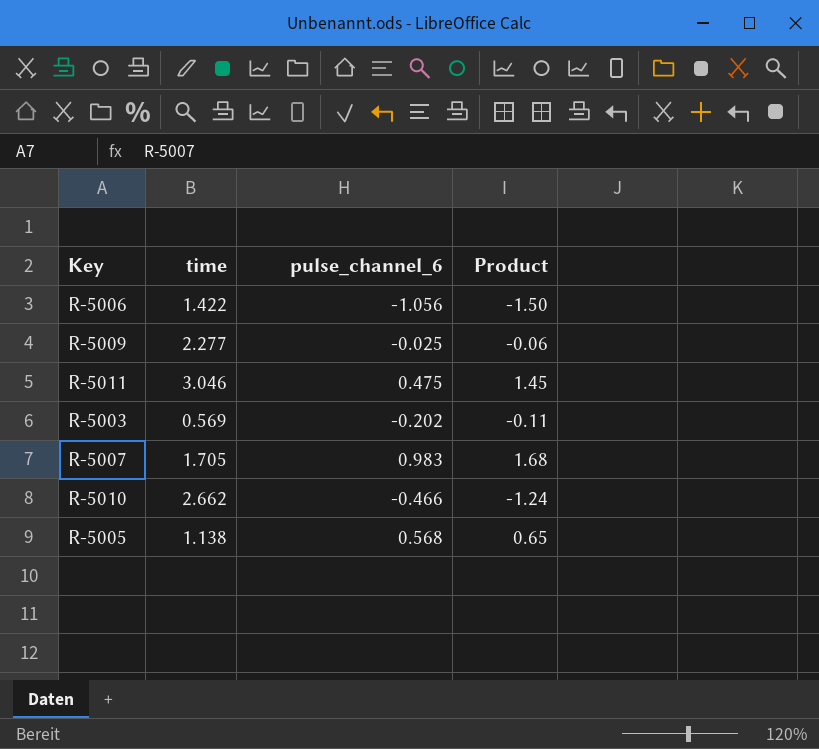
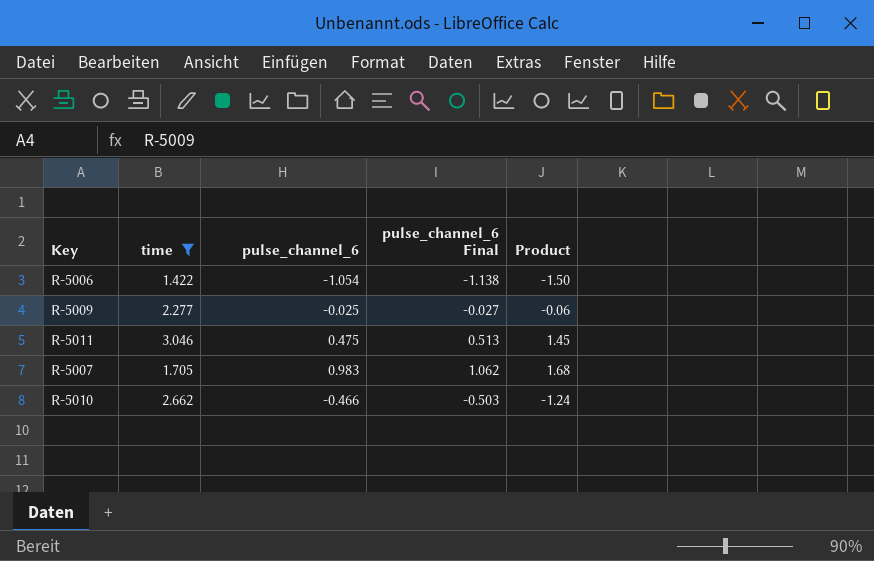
filter: none -> time >= 1.422
column pulse_channel_6 Final | formula: none -> [pulse_channel_6] * 1.08
R-5006 | pulse_channel_6: -1.056 -> -1.054

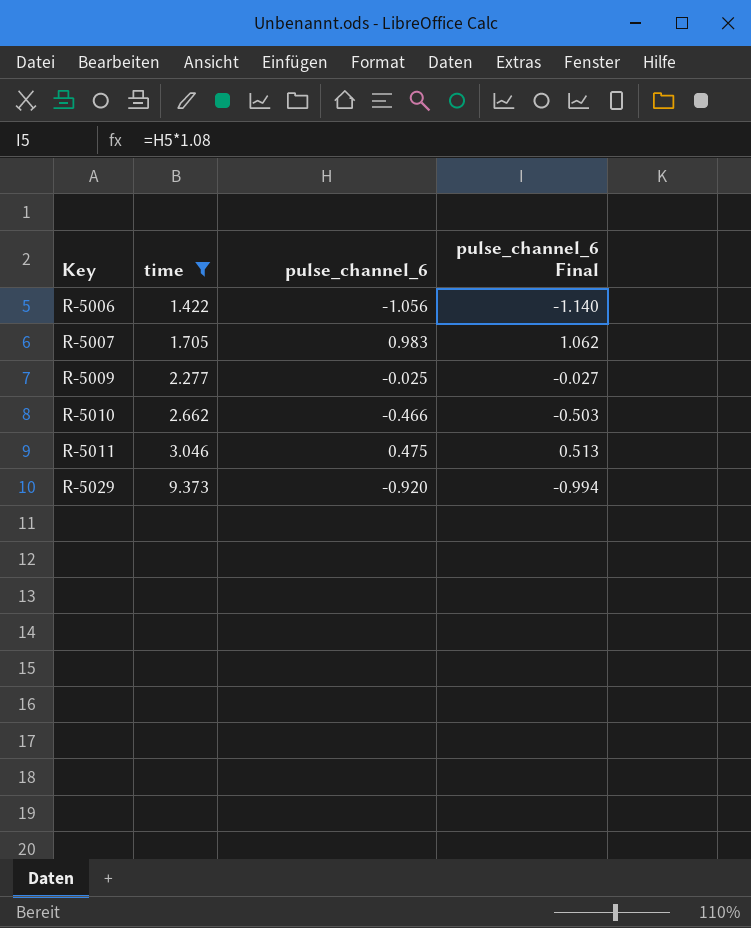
row order: none -> Key ascending
column Product | formula: [time] * [pulse_channel_6] -> none
R-5006 | pulse_channel_6: -1.054 -> -1.056
R-5006 | pulse_channel_6 Final: -1.138 -> -1.140
row R-5029: none -> 9.373 | -0.920 | -0.994

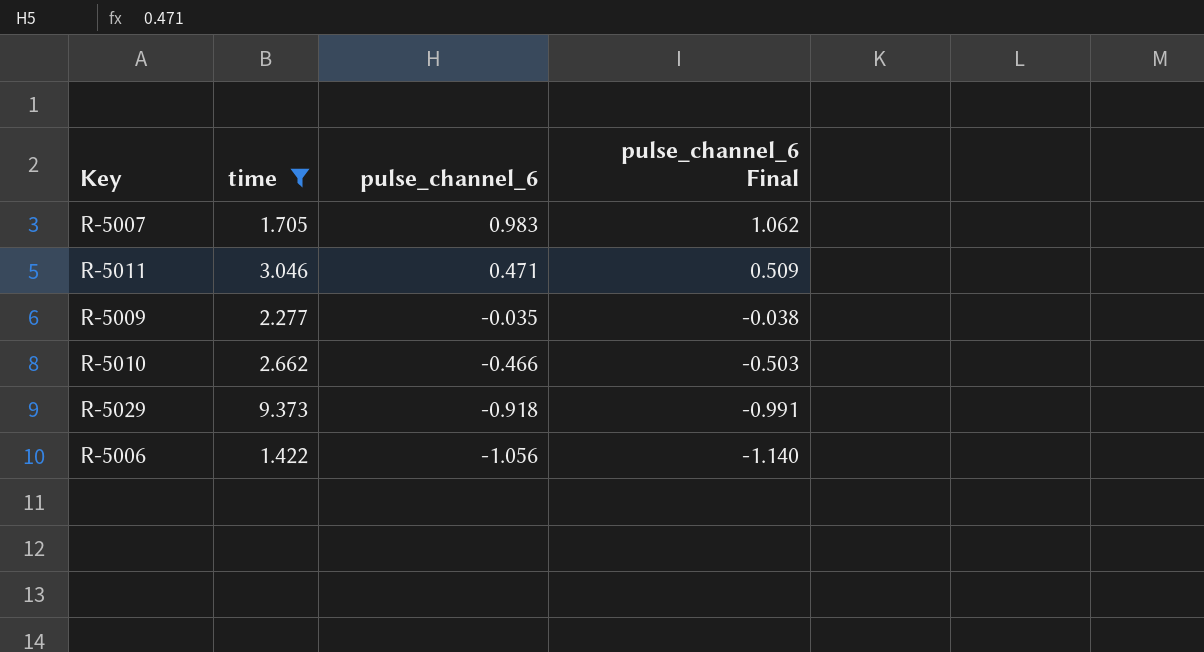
row order: Key ascending -> pulse_channel_6 descending
R-5011 | pulse_channel_6: 0.475 -> 0.471
R-5011 | pulse_channel_6 Final: 0.513 -> 0.509
R-5009 | pulse_channel_6: -0.025 -> -0.035
R-5009 | pulse_channel_6 Final: -0.027 -> -0.038
R-5029 | pulse_channel_6: -0.920 -> -0.918
R-5029 | pulse_channel_6 Final: -0.994 -> -0.991

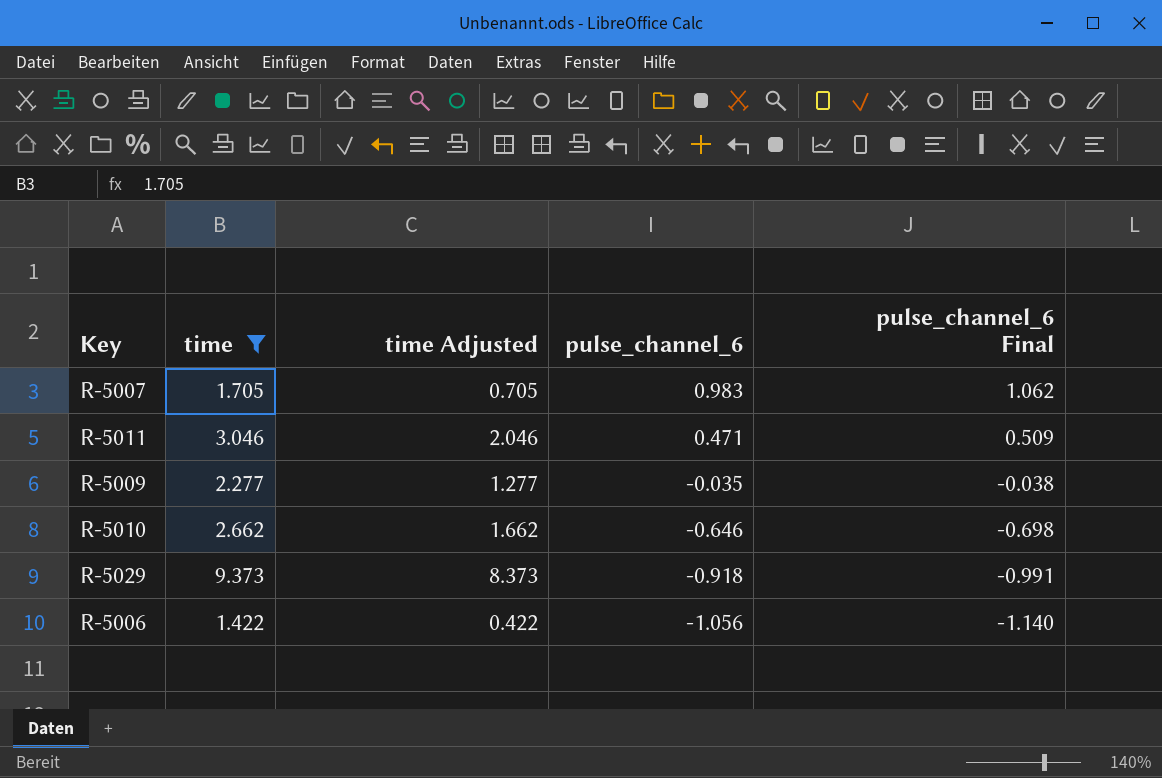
column time Adjusted | formula: none -> [time] - 1
R-5010 | pulse_channel_6: -0.466 -> -0.646
R-5010 | pulse_channel_6 Final: -0.503 -> -0.698

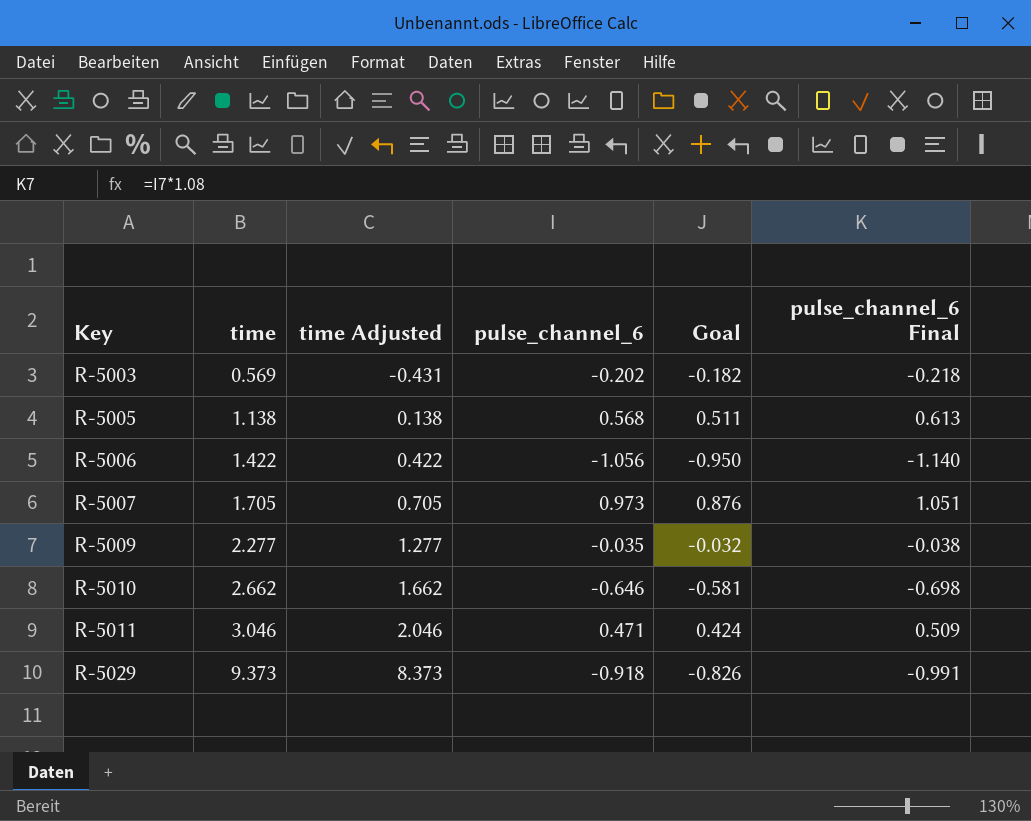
filter: time >= 1.422 -> none
row order: pulse_channel_6 descending -> Key ascending
column Goal | formula: none -> [pulse_channel_6] * 0.9
R-5007 | pulse_channel_6: 0.983 -> 0.973
R-5007 | pulse_channel_6 Final: 1.062 -> 1.051

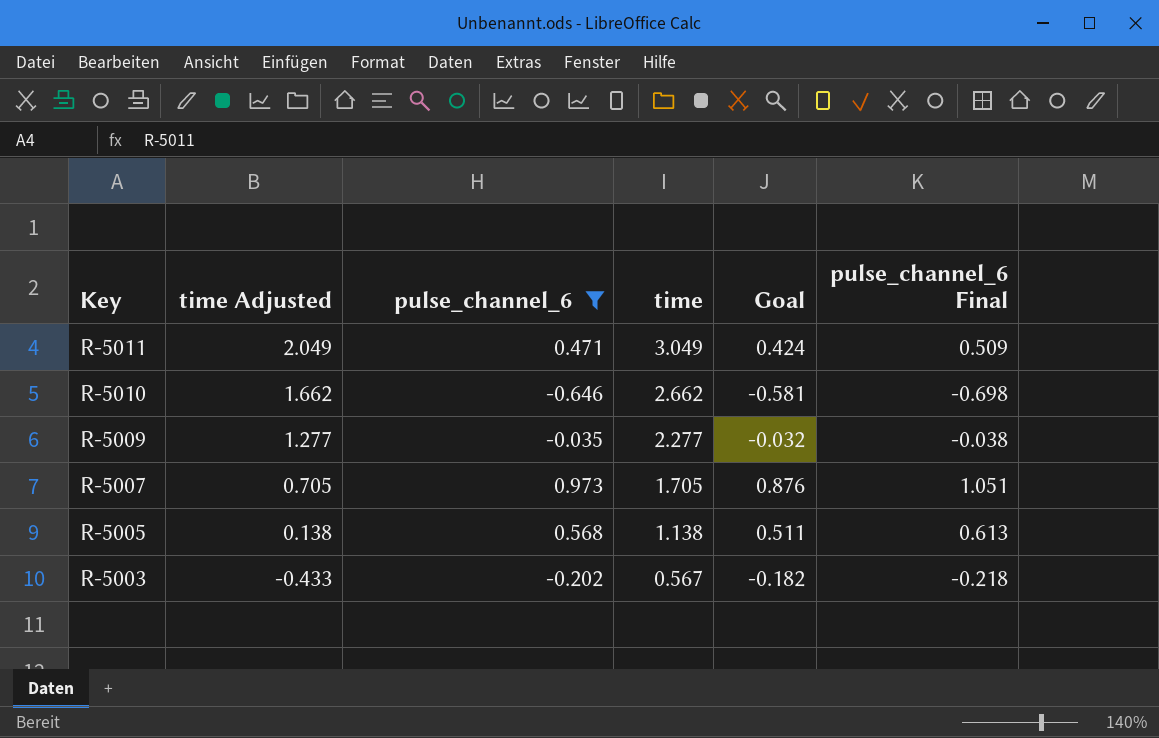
filter: none -> pulse_channel_6 >= -0.646
row order: Key ascending -> Key descending
column time | position: 2 -> 4
R-5011 | time Adjusted: 2.046 -> 2.049
R-5011 | time: 3.046 -> 3.049
R-5003 | time Adjusted: -0.431 -> -0.433
R-5003 | time: 0.569 -> 0.567

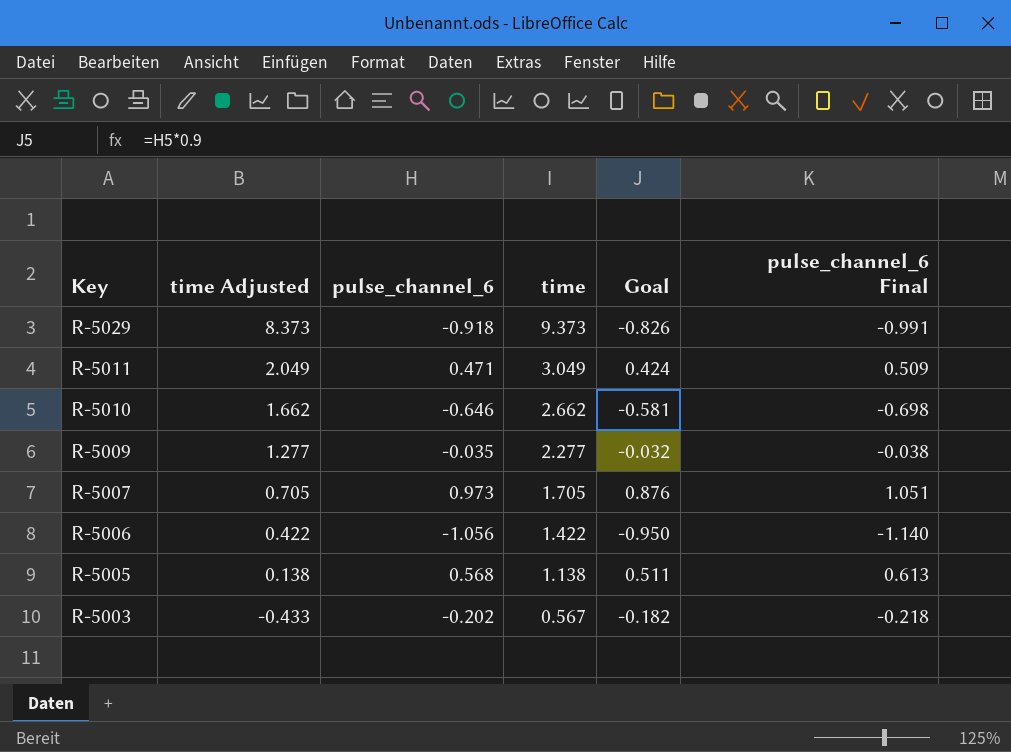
filter: pulse_channel_6 >= -0.646 -> none

